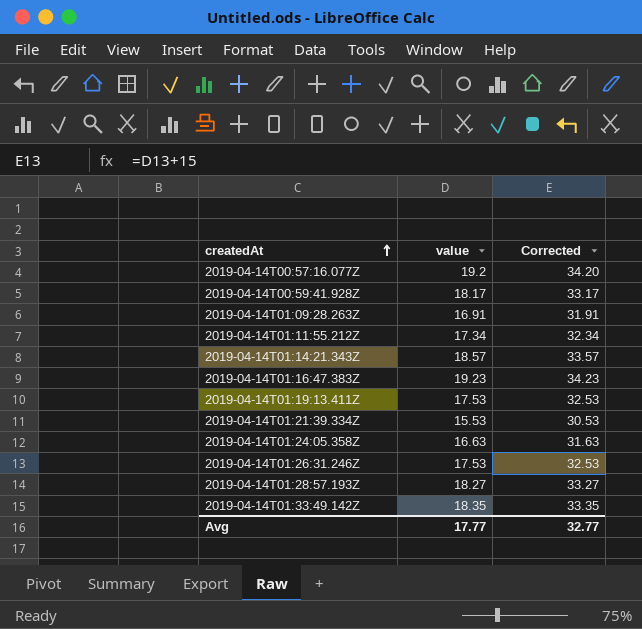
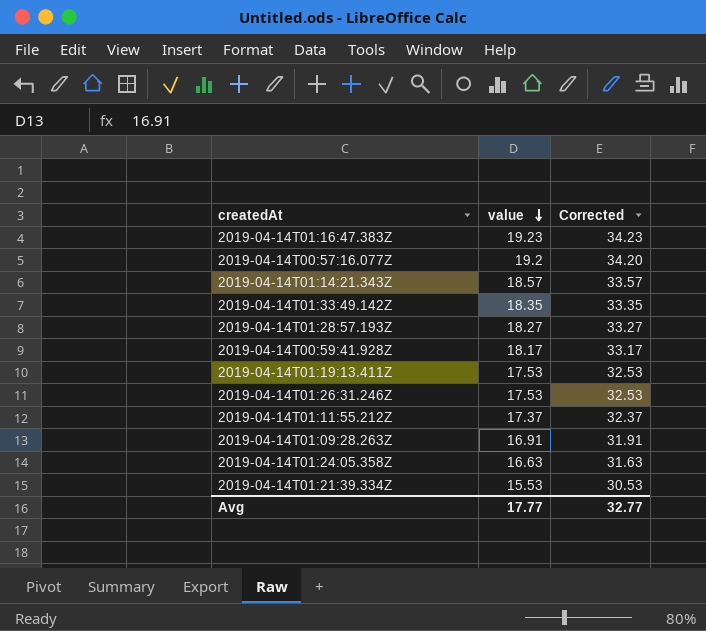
row order: createdAt ascending -> value descending
2019-04-14T01:11:55.212Z | value: 17.34 -> 17.37
2019-04-14T01:11:55.212Z | Corrected: 32.34 -> 32.37

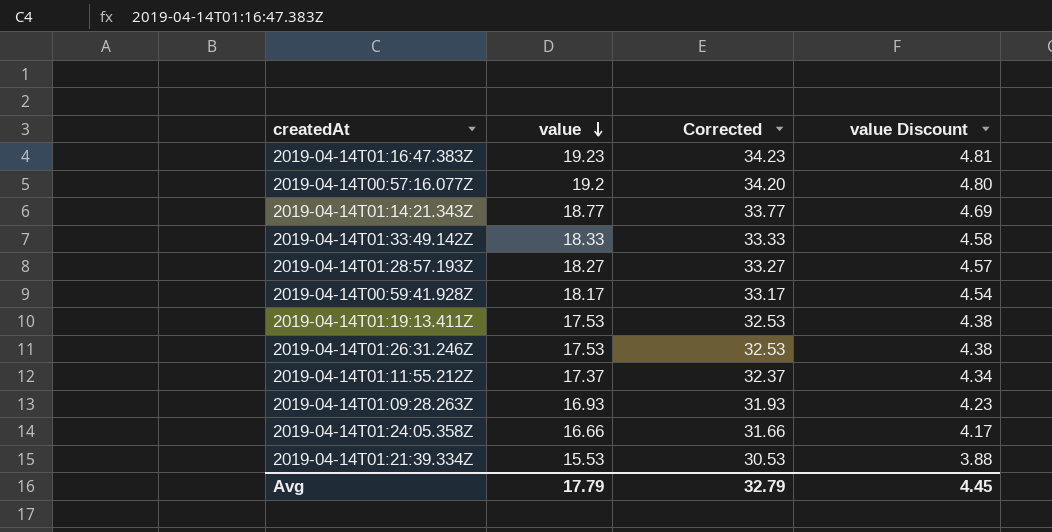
column value Discount | formula: none -> [value] * 0.25
2019-04-14T01:14:21.343Z | value: 18.57 -> 18.77
2019-04-14T01:14:21.343Z | Corrected: 33.57 -> 33.77
2019-04-14T01:33:49.142Z | value: 18.35 -> 18.33
2019-04-14T01:33:49.142Z | Corrected: 33.35 -> 33.33
2019-04-14T01:09:28.263Z | value: 16.91 -> 16.93
2019-04-14T01:09:28.263Z | Corrected: 31.91 -> 31.93
2019-04-14T01:24:05.358Z | value: 16.63 -> 16.66
2019-04-14T01:24:05.358Z | Corrected: 31.63 -> 31.66
Avg | value: 17.77 -> 17.79
Avg | Corrected: 32.77 -> 32.79

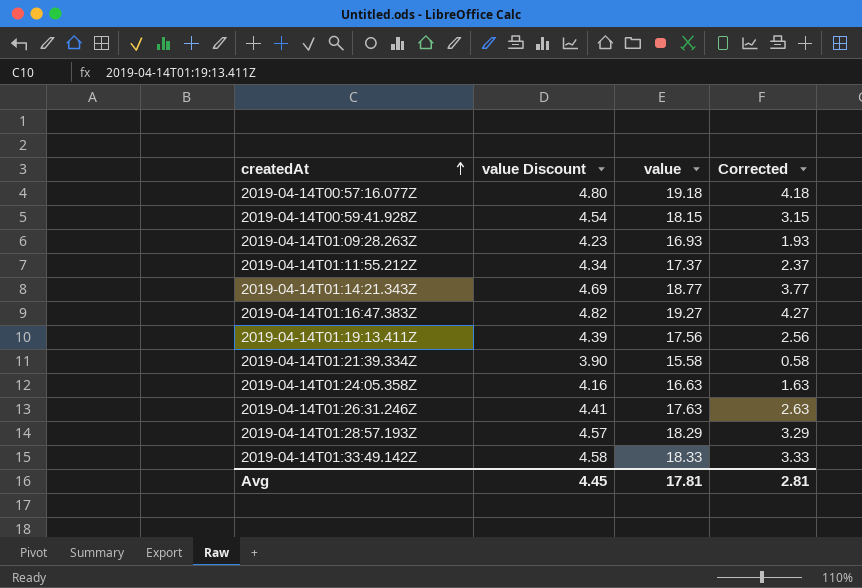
row order: value descending -> createdAt ascending
column value Discount | position: 4 -> 2
column Corrected | formula: [value] + 15 -> [value] - 15
2019-04-14T00:57:16.077Z | value: 19.2 -> 19.18
2019-04-14T00:59:41.928Z | value: 18.17 -> 18.15
2019-04-14T01:16:47.383Z | value Discount: 4.81 -> 4.82
2019-04-14T01:16:47.383Z | value: 19.23 -> 19.27
2019-04-14T01:19:13.411Z | value Discount: 4.38 -> 4.39
2019-04-14T01:19:13.411Z | value: 17.53 -> 17.56
2019-04-14T01:21:39.334Z | value Discount: 3.88 -> 3.90
2019-04-14T01:21:39.334Z | value: 15.53 -> 15.58
2019-04-14T01:24:05.358Z | value Discount: 4.17 -> 4.16
2019-04-14T01:24:05.358Z | value: 16.66 -> 16.63
2019-04-14T01:26:31.246Z | value Discount: 4.38 -> 4.41
2019-04-14T01:26:31.246Z | value: 17.53 -> 17.63
2019-04-14T01:28:57.193Z | value: 18.27 -> 18.29
Avg | value: 17.79 -> 17.81
Avg | Corrected: 32.79 -> 2.81

